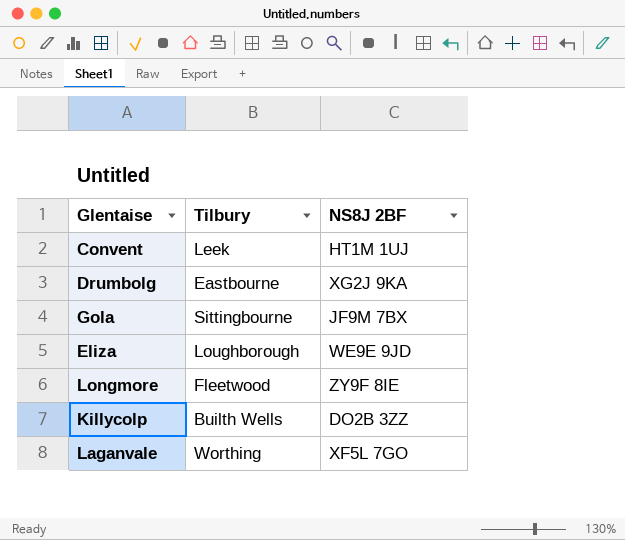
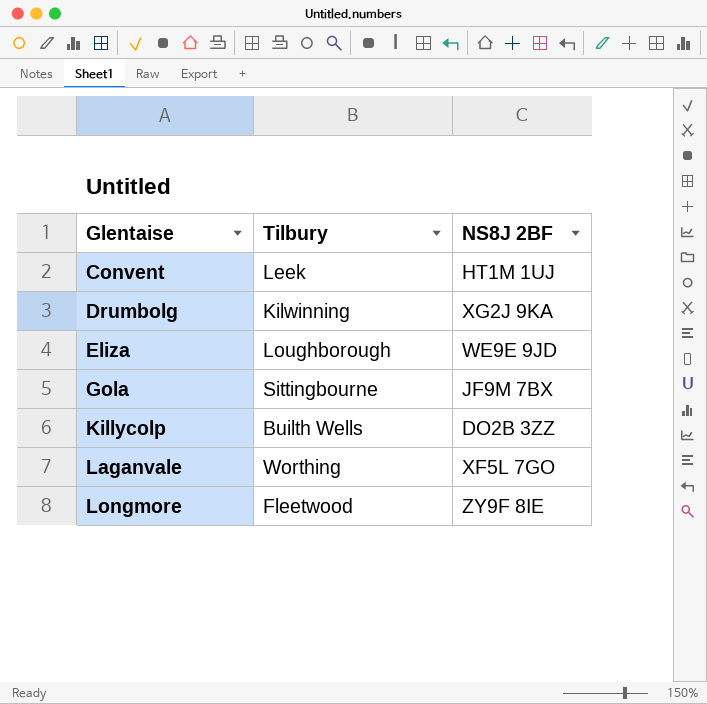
row order: none -> Glentaise ascending
Drumbolg | Tilbury: Eastbourne -> Kilwinning

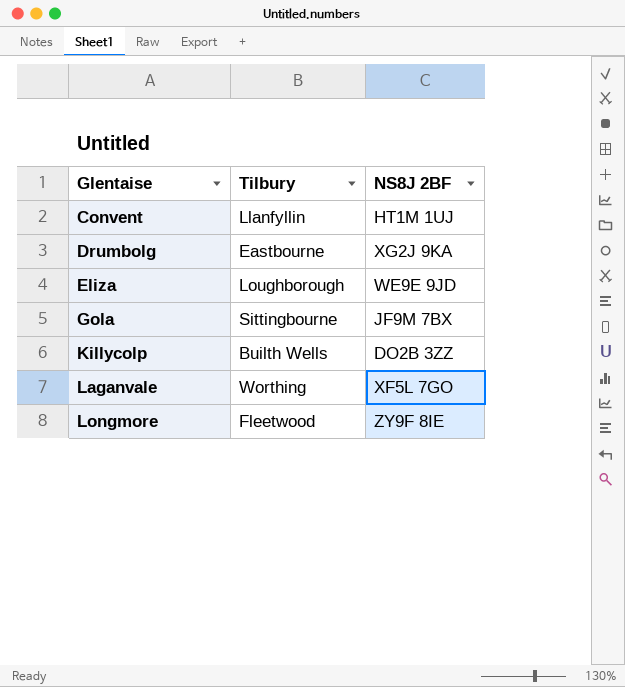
Convent | Tilbury: Leek -> Llanfyllin
Drumbolg | Tilbury: Kilwinning -> Eastbourne

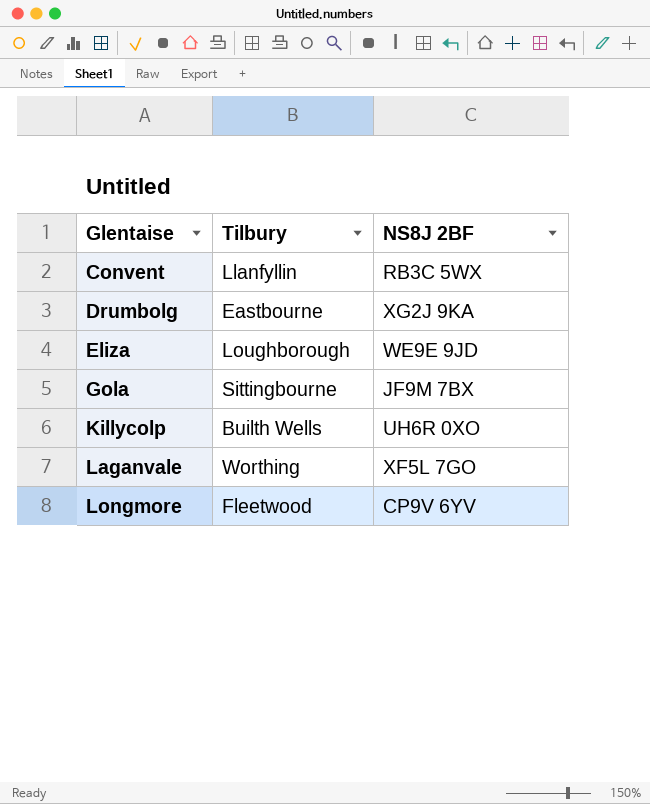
Convent | NS8J 2BF: HT1M 1UJ -> RB3C 5WX
Killycolp | NS8J 2BF: DO2B 3ZZ -> UH6R 0XO
Longmore | NS8J 2BF: ZY9F 8IE -> CP9V 6YV

